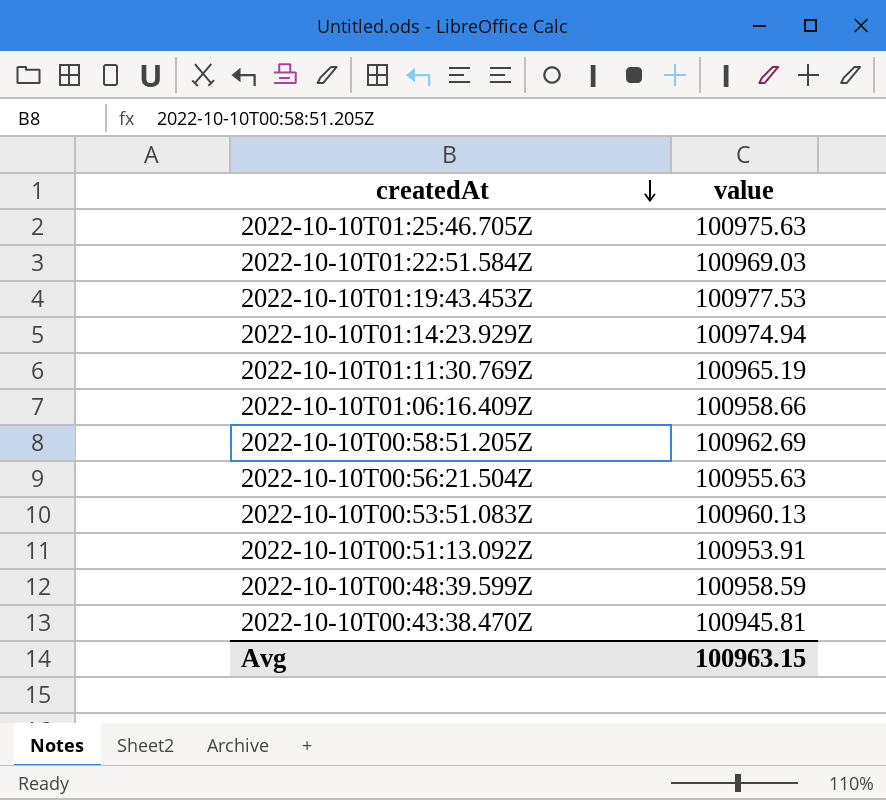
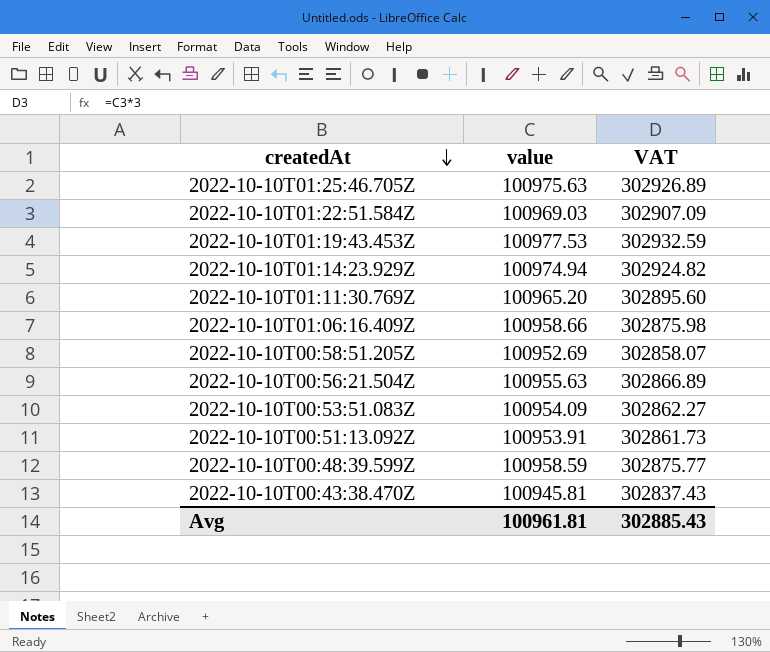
column VAT | formula: none -> [value] * 3
2022-10-10T01:11:30.769Z | value: 100965.19 -> 100965.20
2022-10-10T00:58:51.205Z | value: 100962.69 -> 100952.69
2022-10-10T00:53:51.083Z | value: 100960.13 -> 100954.09
Avg | value: 100963.15 -> 100961.81

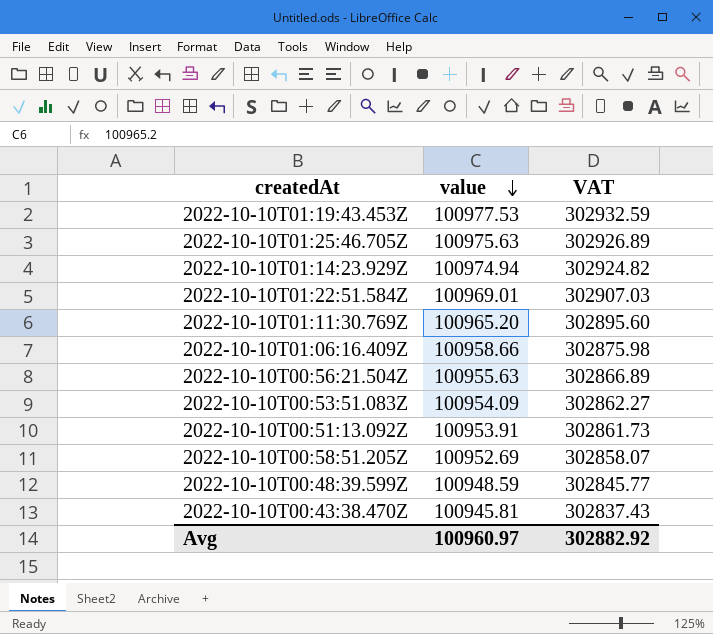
row order: createdAt descending -> value descending
2022-10-10T01:22:51.584Z | value: 100969.03 -> 100969.01
2022-10-10T01:22:51.584Z | VAT: 302907.09 -> 302907.03
2022-10-10T00:48:39.599Z | value: 100958.59 -> 100948.59
2022-10-10T00:48:39.599Z | VAT: 302875.77 -> 302845.77
Avg | value: 100961.81 -> 100960.97
Avg | VAT: 302885.43 -> 302882.92

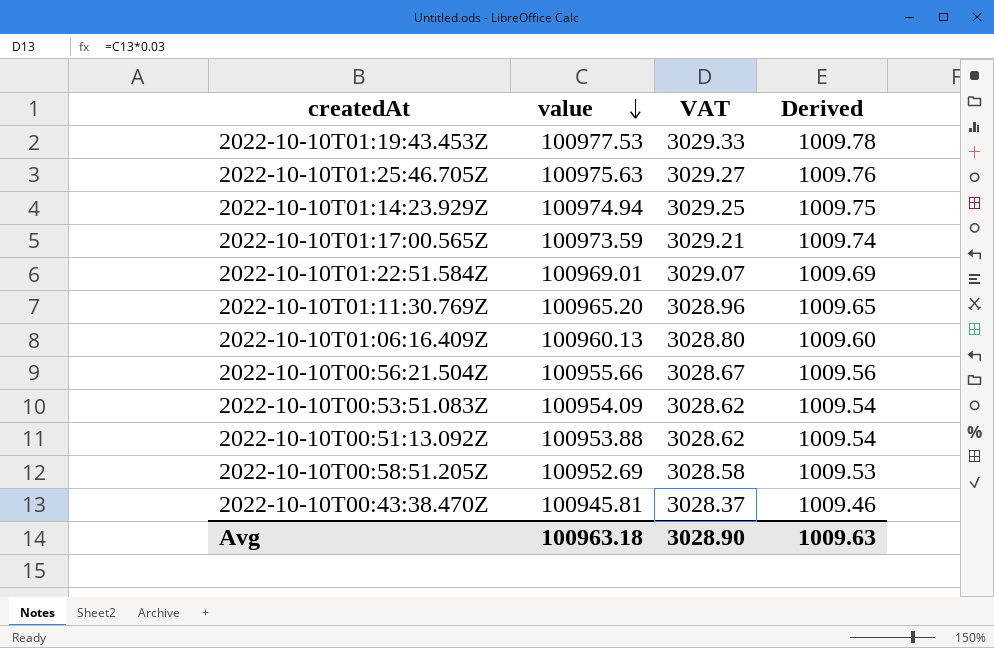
column VAT | formula: [value] * 3 -> [value] * 0.03
column Derived | formula: none -> [value] * 0.01
row 2022-10-10T00:48:39.599Z: 100948.59 | 302845.77 -> none
row 2022-10-10T01:17:00.565Z: none -> 100973.59 | 3029.21 | 1009.74
2022-10-10T01:06:16.409Z | value: 100958.66 -> 100960.13
2022-10-10T00:56:21.504Z | value: 100955.63 -> 100955.66
2022-10-10T00:51:13.092Z | value: 100953.91 -> 100953.88
Avg | value: 100960.97 -> 100963.18
Avg | VAT: 302882.92 -> 3028.90

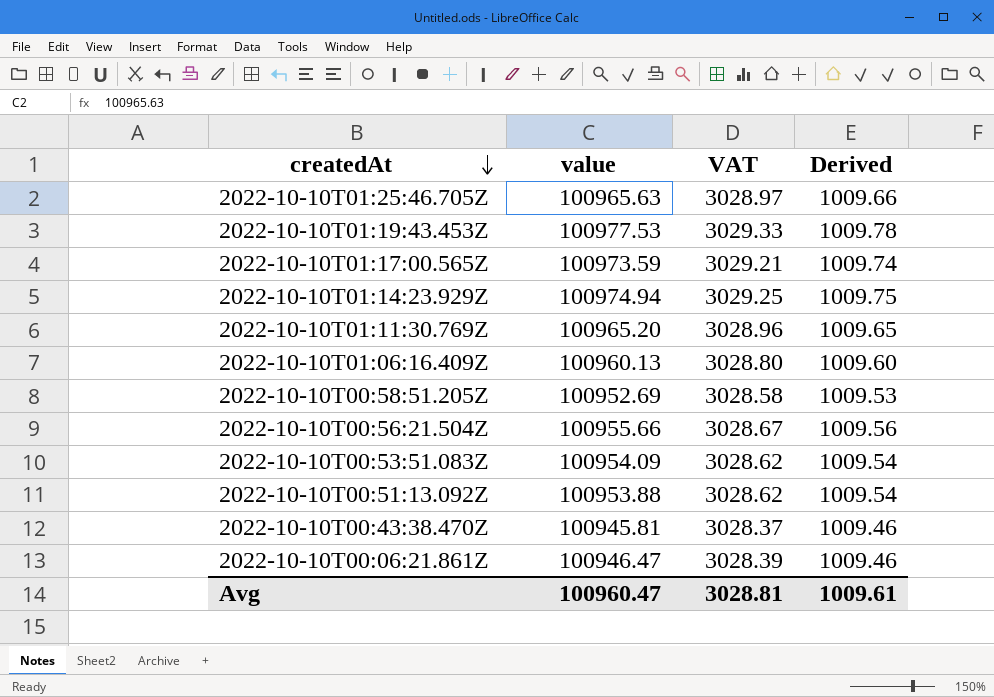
row order: value descending -> createdAt descending
row 2022-10-10T01:22:51.584Z: 100969.01 | 3029.07 | 1009.69 -> none
2022-10-10T01:25:46.705Z | value: 100975.63 -> 100965.63
2022-10-10T01:25:46.705Z | VAT: 3029.27 -> 3028.97
2022-10-10T01:25:46.705Z | Derived: 1009.76 -> 1009.66
row 2022-10-10T00:06:21.861Z: none -> 100946.47 | 3028.39 | 1009.46
Avg | value: 100963.18 -> 100960.47
Avg | VAT: 3028.90 -> 3028.81
Avg | Derived: 1009.63 -> 1009.61

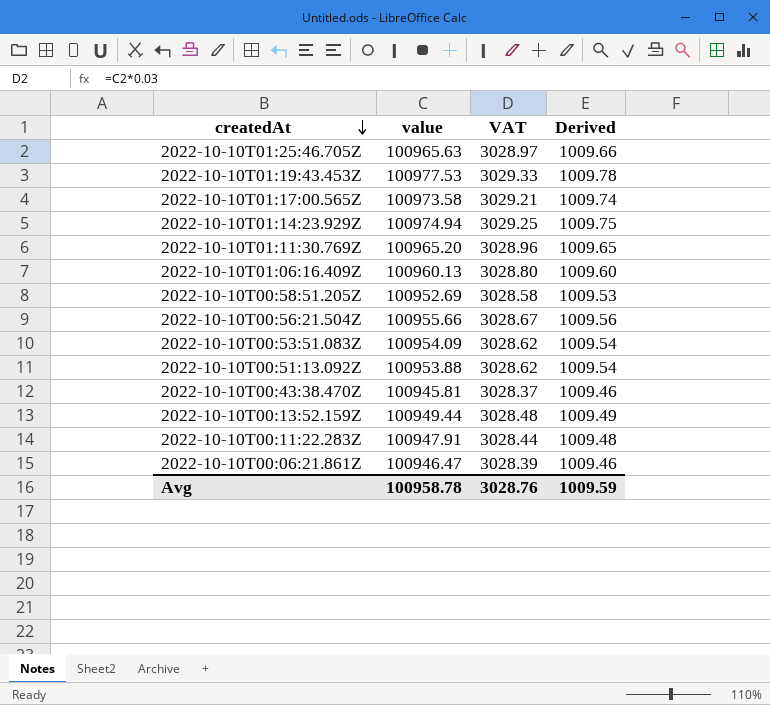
2022-10-10T01:17:00.565Z | value: 100973.59 -> 100973.58
row 2022-10-10T00:13:52.159Z: none -> 100949.44 | 3028.48 | 1009.49
row 2022-10-10T00:11:22.283Z: none -> 100947.91 | 3028.44 | 1009.48
Avg | value: 100960.47 -> 100958.78
Avg | VAT: 3028.81 -> 3028.76
Avg | Derived: 1009.61 -> 1009.59

